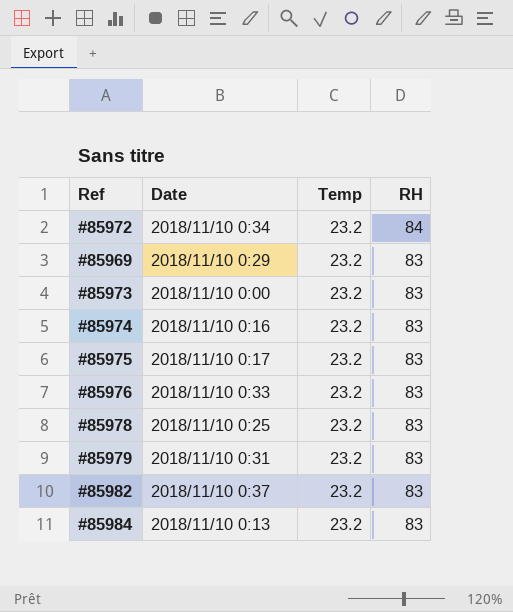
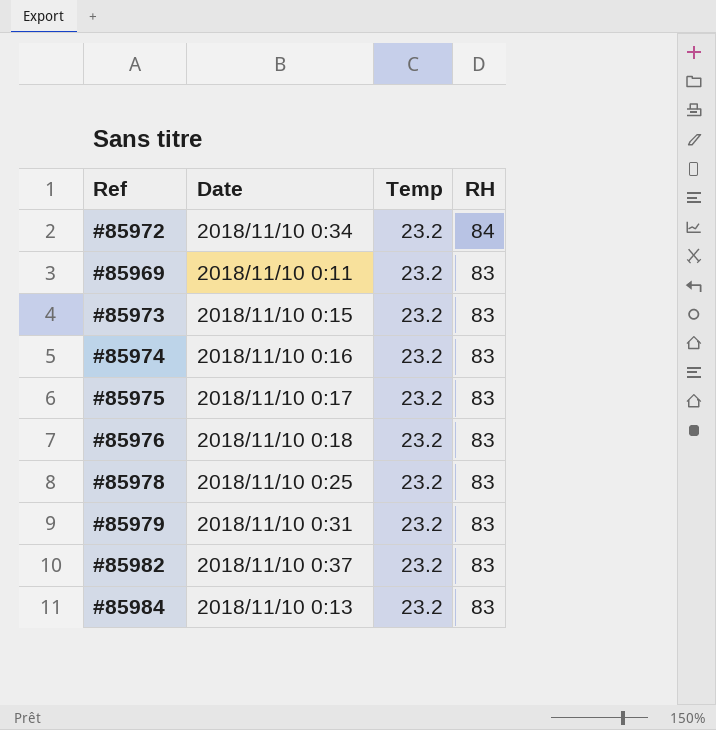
#85969 | Date: 2018/11/10 0:29 -> 2018/11/10 0:11
#85973 | Date: 2018/11/10 0:00 -> 2018/11/10 0:15
#85976 | Date: 2018/11/10 0:33 -> 2018/11/10 0:18

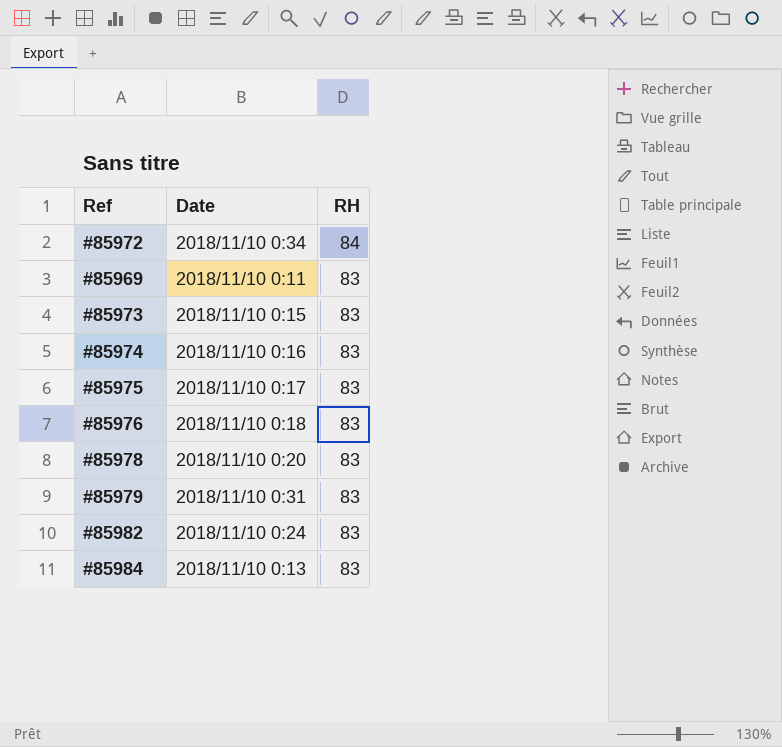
column Temp | position: 3 -> none
#85978 | Date: 2018/11/10 0:25 -> 2018/11/10 0:20
#85982 | Date: 2018/11/10 0:37 -> 2018/11/10 0:24

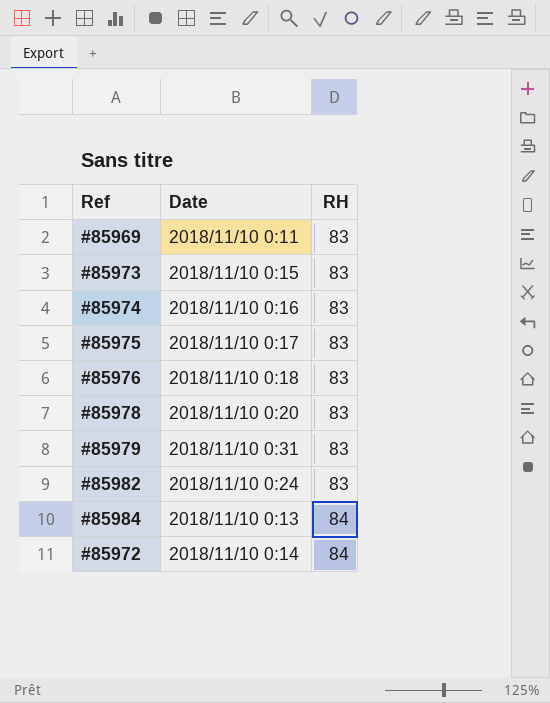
row order: RH descending -> RH ascending
#85984 | RH: 83 -> 84
#85972 | Date: 2018/11/10 0:34 -> 2018/11/10 0:14

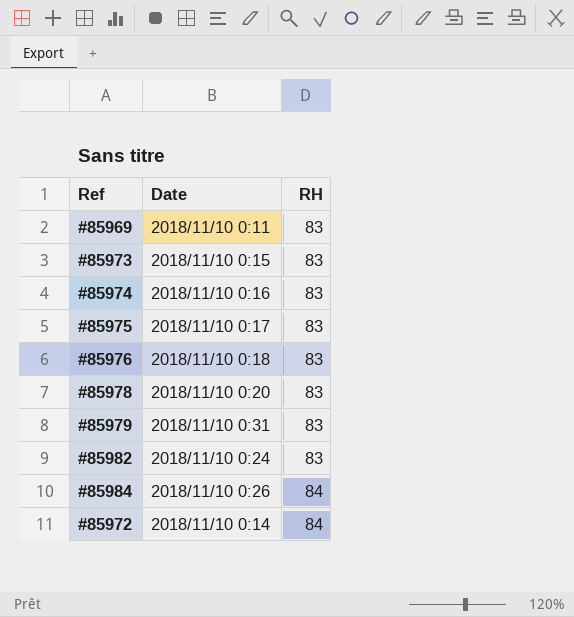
#85984 | Date: 2018/11/10 0:13 -> 2018/11/10 0:26

